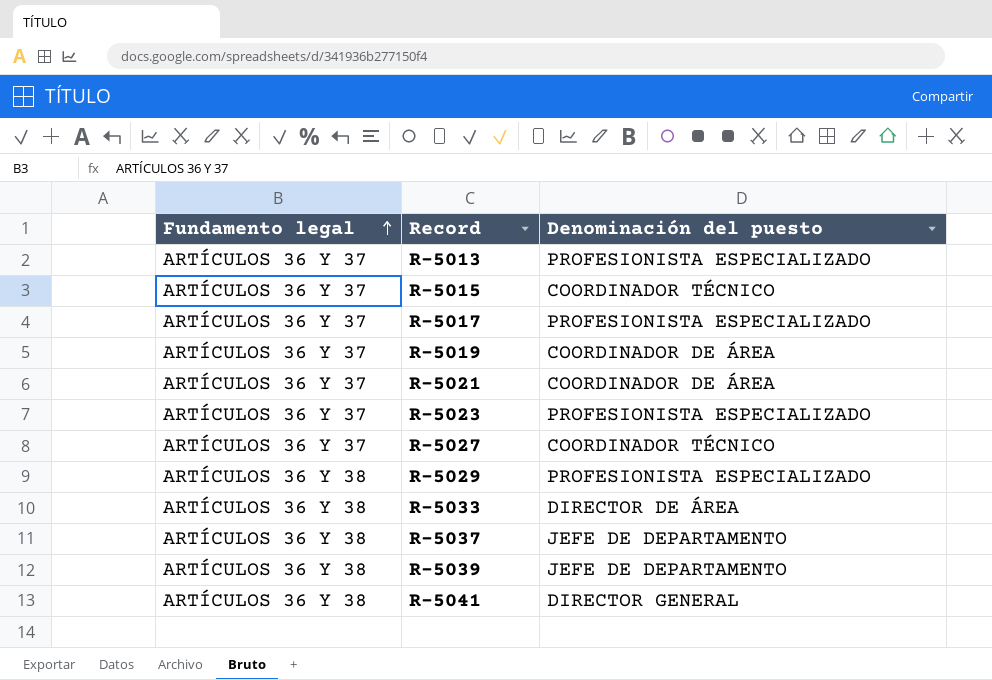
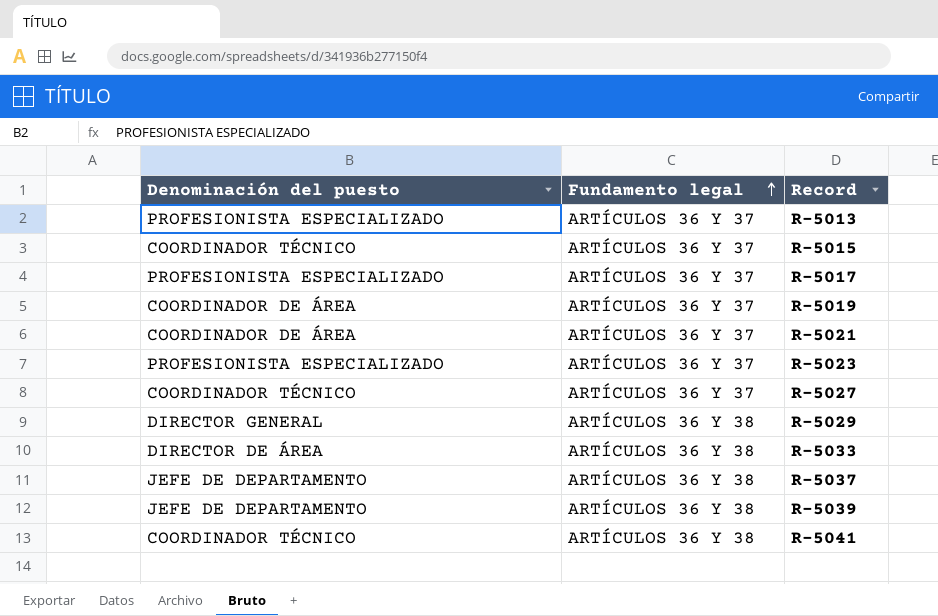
column Denominación del puesto | position: 3 -> 1
R-5029 | Denominación del puesto: PROFESIONISTA ESPECIALIZADO -> DIRECTOR GENERAL
R-5041 | Denominación del puesto: DIRECTOR GENERAL -> COORDINADOR TÉCNICO

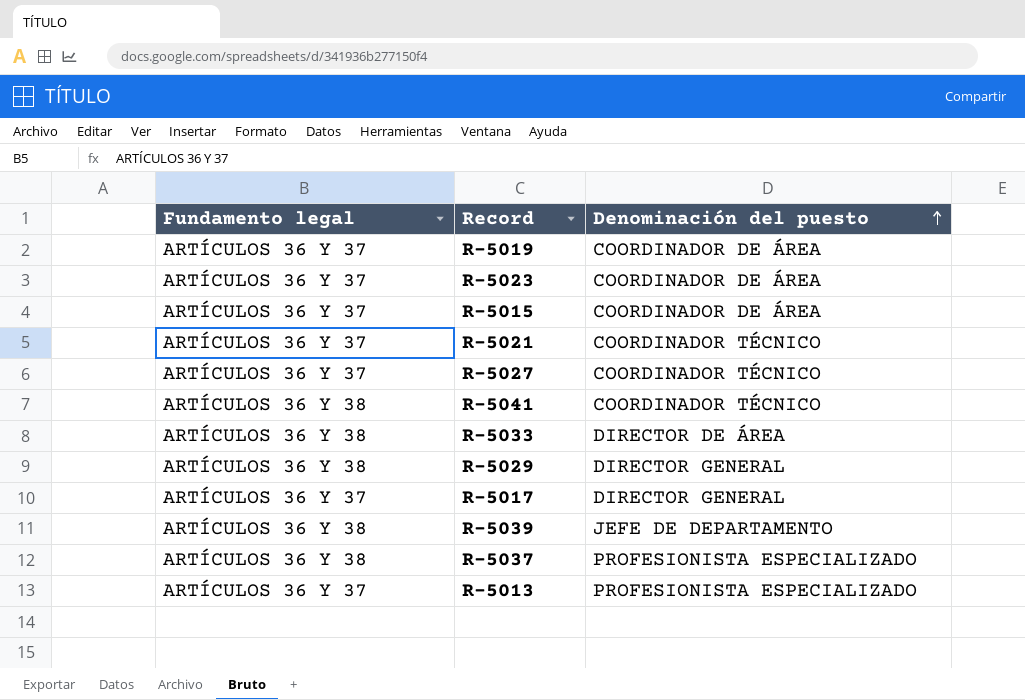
row order: Fundamento legal ascending -> Denominación del puesto ascending
column Denominación del puesto | position: 1 -> 3
R-5023 | Denominación del puesto: PROFESIONISTA ESPECIALIZADO -> COORDINADOR DE ÁREA
R-5015 | Denominación del puesto: COORDINADOR TÉCNICO -> COORDINADOR DE ÁREA
R-5021 | Denominación del puesto: COORDINADOR DE ÁREA -> COORDINADOR TÉCNICO
R-5017 | Denominación del puesto: PROFESIONISTA ESPECIALIZADO -> DIRECTOR GENERAL
R-5037 | Denominación del puesto: JEFE DE DEPARTAMENTO -> PROFESIONISTA ESPECIALIZADO

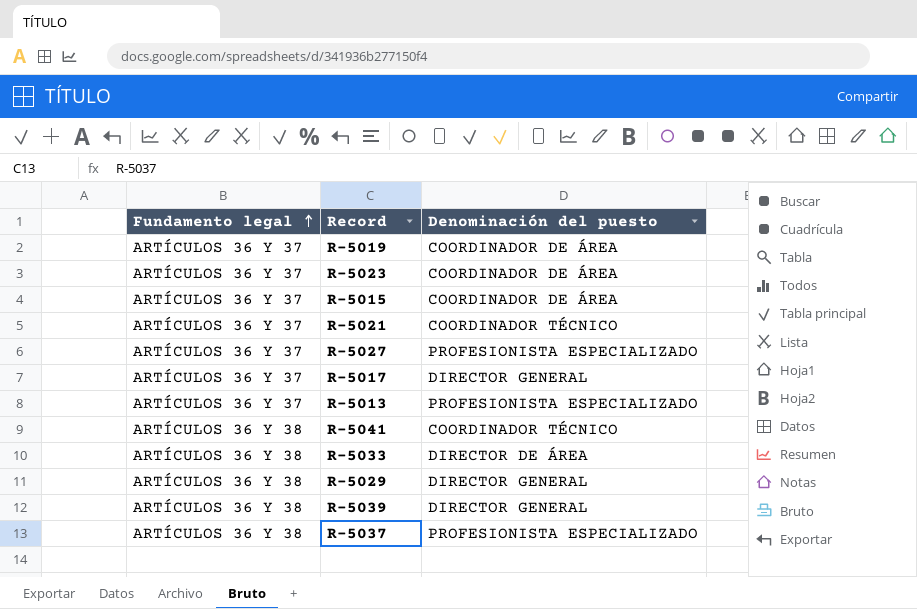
row order: Denominación del puesto ascending -> Fundamento legal ascending
R-5027 | Denominación del puesto: COORDINADOR TÉCNICO -> PROFESIONISTA ESPECIALIZADO
R-5039 | Denominación del puesto: JEFE DE DEPARTAMENTO -> DIRECTOR GENERAL

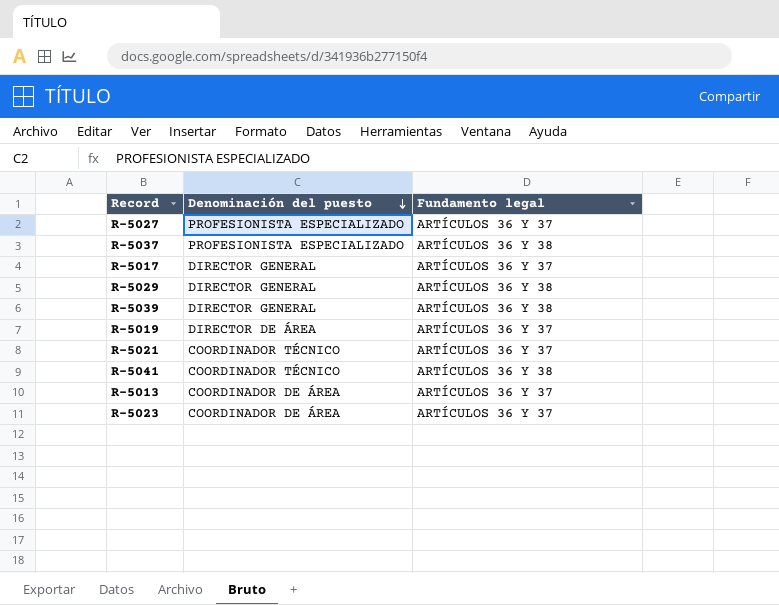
row order: Fundamento legal ascending -> Denominación del puesto descending
column Fundamento legal | position: 1 -> 3
row R-5015: ARTÍCULOS 36 Y 37 | COORDINADOR DE ÁREA -> none
row R-5033: ARTÍCULOS 36 Y 38 | DIRECTOR DE ÁREA -> none
R-5019 | Denominación del puesto: COORDINADOR DE ÁREA -> DIRECTOR DE ÁREA
R-5013 | Denominación del puesto: PROFESIONISTA ESPECIALIZADO -> COORDINADOR DE ÁREA

